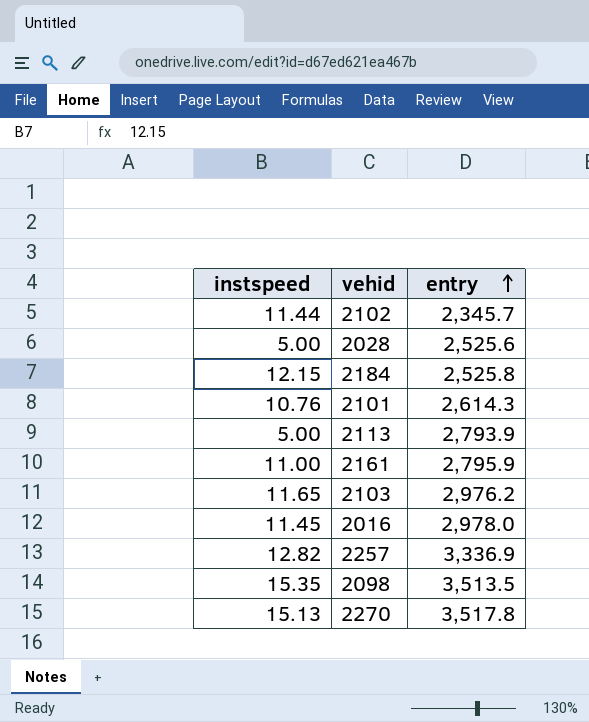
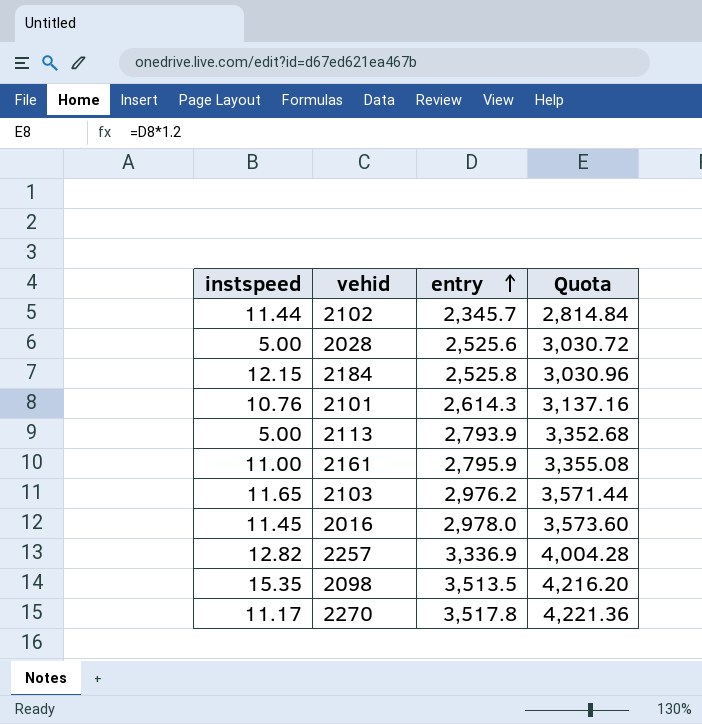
column Quota | formula: none -> [entry] * 1.2
2270 | instspeed: 15.13 -> 11.17

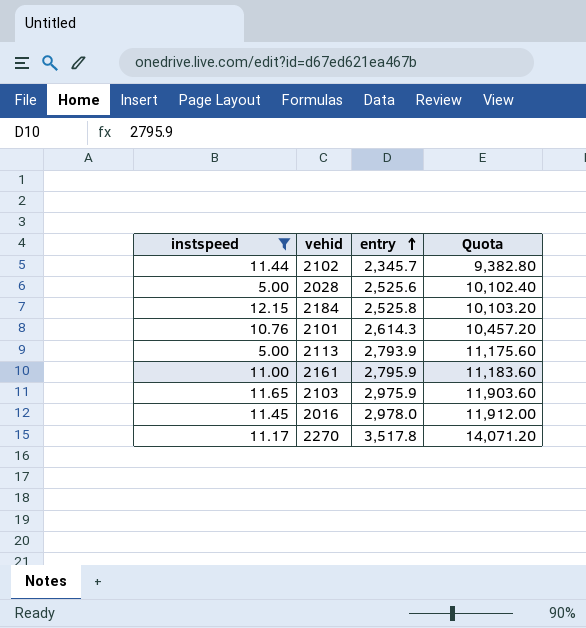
filter: none -> instspeed <= 12.15
column Quota | formula: [entry] * 1.2 -> [entry] * 4
2103 | entry: 2,976.2 -> 2,975.9

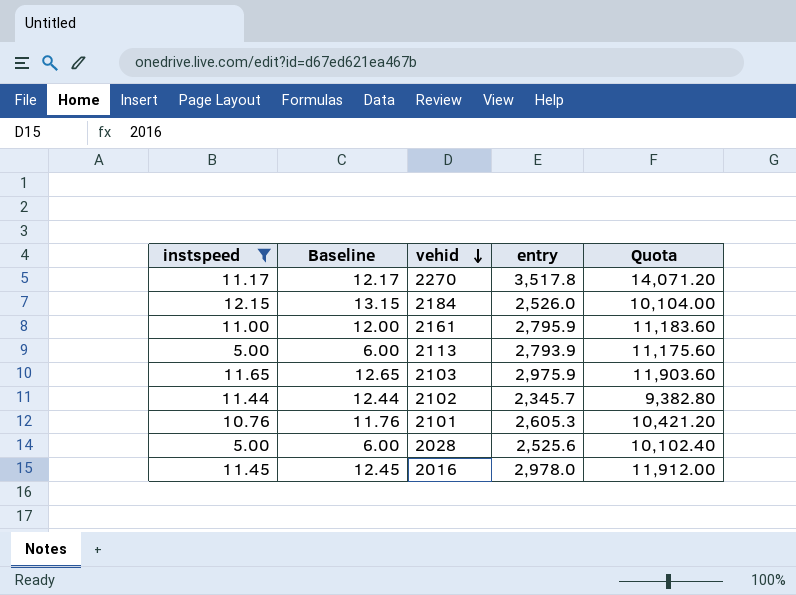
row order: entry ascending -> vehid descending
column Baseline | formula: none -> [instspeed] + 1
2184 | entry: 2,525.8 -> 2,526.0
2184 | Quota: 10,103.20 -> 10,104.00
2101 | entry: 2,614.3 -> 2,605.3
2101 | Quota: 10,457.20 -> 10,421.20

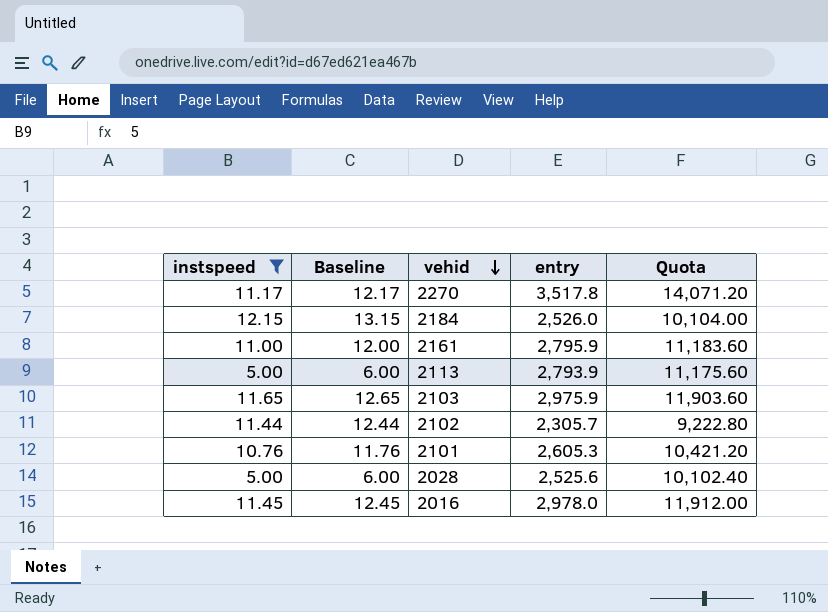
2102 | entry: 2,345.7 -> 2,305.7
2102 | Quota: 9,382.80 -> 9,222.80

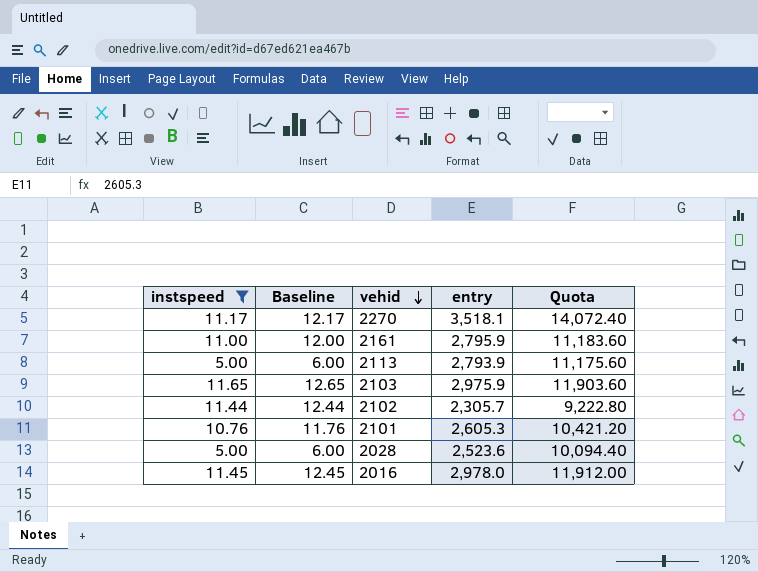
row 2184: 12.15 | 13.15 | 2,526.0 | 10,104.00 -> none
2270 | entry: 3,517.8 -> 3,518.1
2270 | Quota: 14,071.20 -> 14,072.40
2028 | entry: 2,525.6 -> 2,523.6
2028 | Quota: 10,102.40 -> 10,094.40

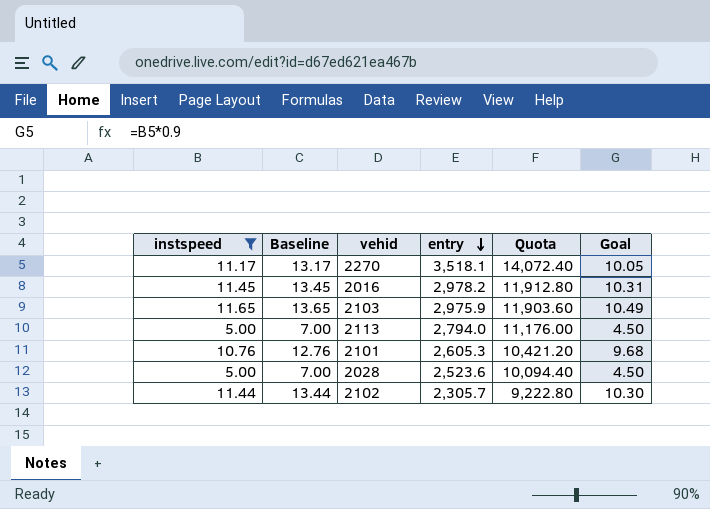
row order: vehid descending -> entry descending
column Baseline | formula: [instspeed] + 1 -> [instspeed] + 2
column Goal | formula: none -> [instspeed] * 0.9
row 2161: 11.00 | 12.00 | 2,795.9 | 11,183.60 -> none
2016 | entry: 2,978.0 -> 2,978.2
2016 | Quota: 11,912.00 -> 11,912.80
2113 | entry: 2,793.9 -> 2,794.0
2113 | Quota: 11,175.60 -> 11,176.00

